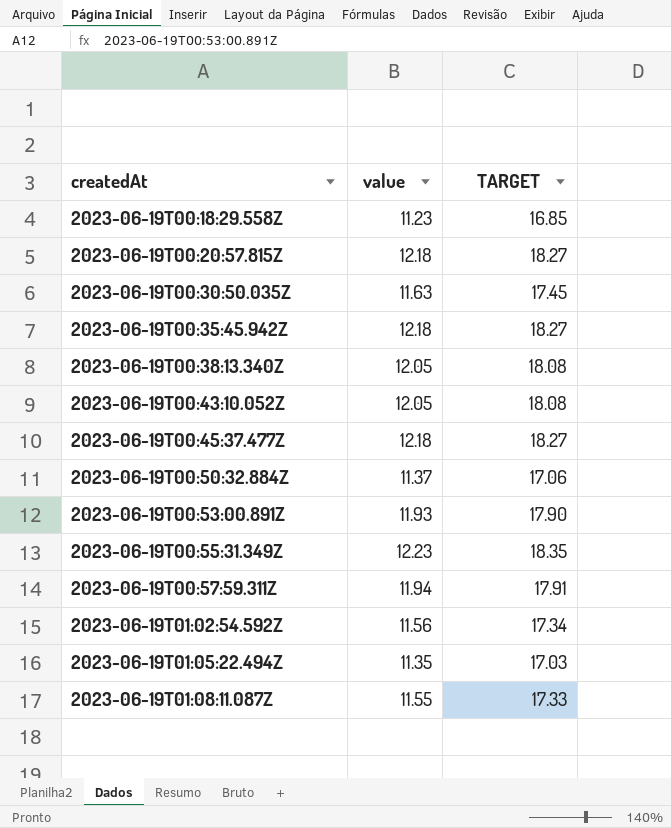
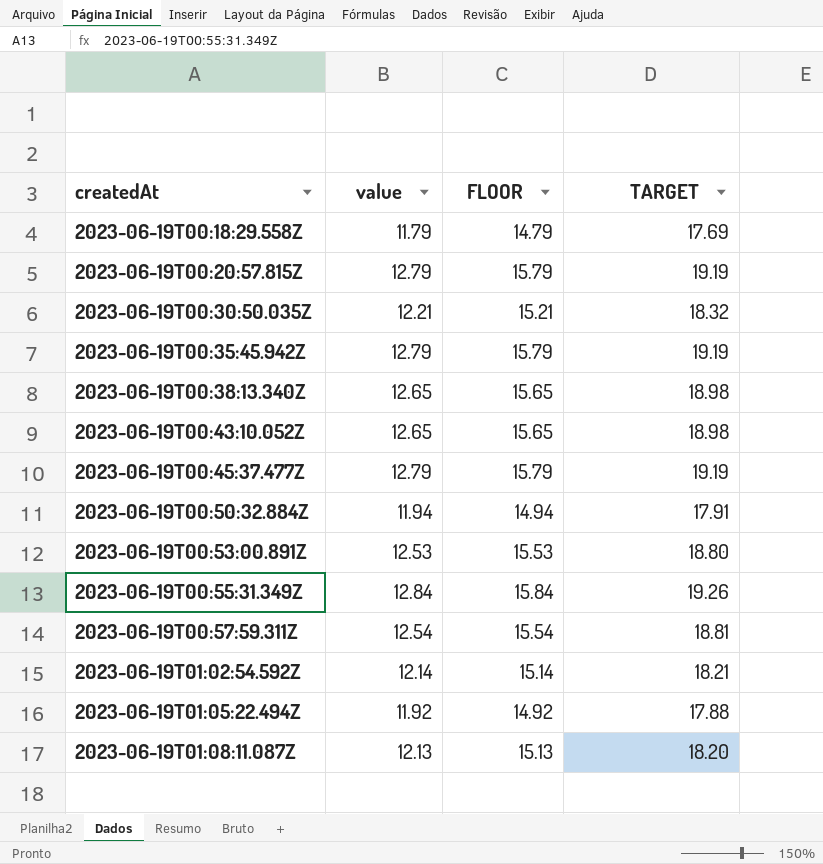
column FLOOR | formula: none -> [value] + 3
2023-06-19T00:18:29.558Z | value: 11.23 -> 11.79
2023-06-19T00:18:29.558Z | TARGET: 16.85 -> 17.69
2023-06-19T00:20:57.815Z | value: 12.18 -> 12.79
2023-06-19T00:20:57.815Z | TARGET: 18.27 -> 19.19
2023-06-19T00:30:50.035Z | value: 11.63 -> 12.21
2023-06-19T00:30:50.035Z | TARGET: 17.45 -> 18.32
2023-06-19T00:35:45.942Z | value: 12.18 -> 12.79
2023-06-19T00:35:45.942Z | TARGET: 18.27 -> 19.19
2023-06-19T00:38:13.340Z | value: 12.05 -> 12.65
2023-06-19T00:38:13.340Z | TARGET: 18.08 -> 18.98
2023-06-19T00:43:10.052Z | value: 12.05 -> 12.65
2023-06-19T00:43:10.052Z | TARGET: 18.08 -> 18.98
2023-06-19T00:45:37.477Z | value: 12.18 -> 12.79
2023-06-19T00:45:37.477Z | TARGET: 18.27 -> 19.19
2023-06-19T00:50:32.884Z | value: 11.37 -> 11.94
2023-06-19T00:50:32.884Z | TARGET: 17.06 -> 17.91
2023-06-19T00:53:00.891Z | value: 11.93 -> 12.53
2023-06-19T00:53:00.891Z | TARGET: 17.90 -> 18.80
2023-06-19T00:55:31.349Z | value: 12.23 -> 12.84
2023-06-19T00:55:31.349Z | TARGET: 18.35 -> 19.26
2023-06-19T00:57:59.311Z | value: 11.94 -> 12.54
2023-06-19T00:57:59.311Z | TARGET: 17.91 -> 18.81
2023-06-19T01:02:54.592Z | value: 11.56 -> 12.14
2023-06-19T01:02:54.592Z | TARGET: 17.34 -> 18.21
2023-06-19T01:05:22.494Z | value: 11.35 -> 11.92
2023-06-19T01:05:22.494Z | TARGET: 17.03 -> 17.88
2023-06-19T01:08:11.087Z | value: 11.55 -> 12.13
2023-06-19T01:08:11.087Z | TARGET: 17.33 -> 18.20

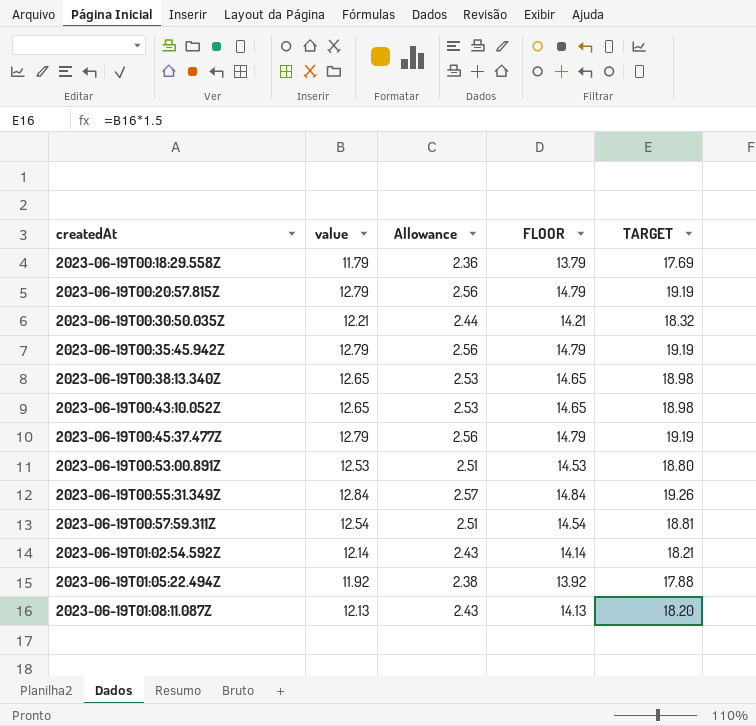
column Allowance | formula: none -> [value] * 0.2
column FLOOR | formula: [value] + 3 -> [value] + 2
row 2023-06-19T00:50:32.884Z: 11.94 | 14.94 | 17.91 -> none

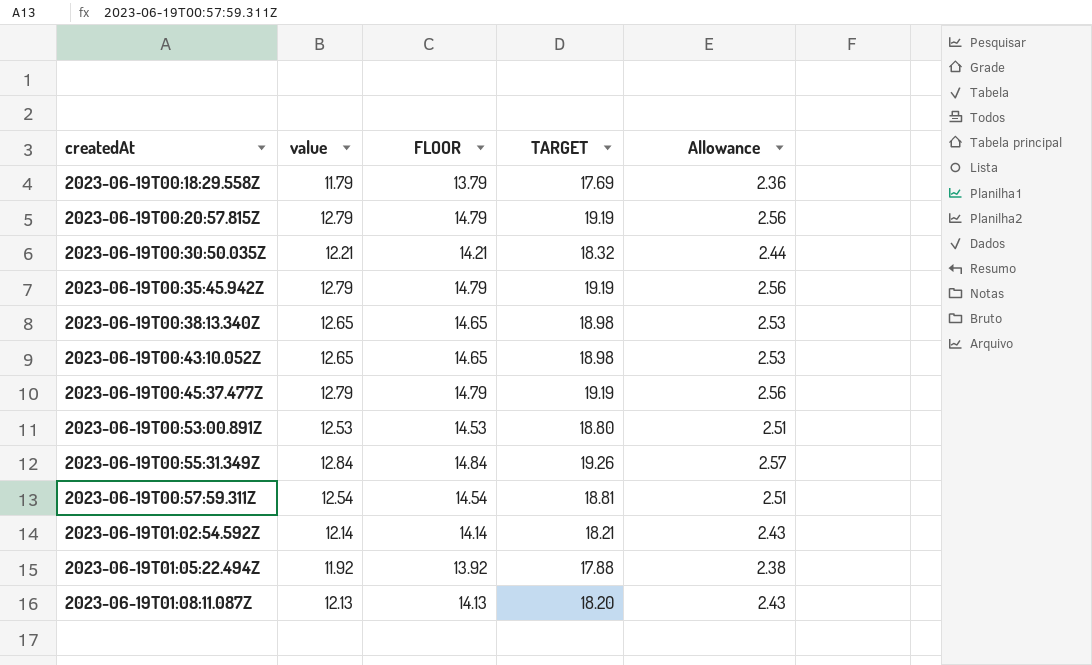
column Allowance | position: 3 -> 5

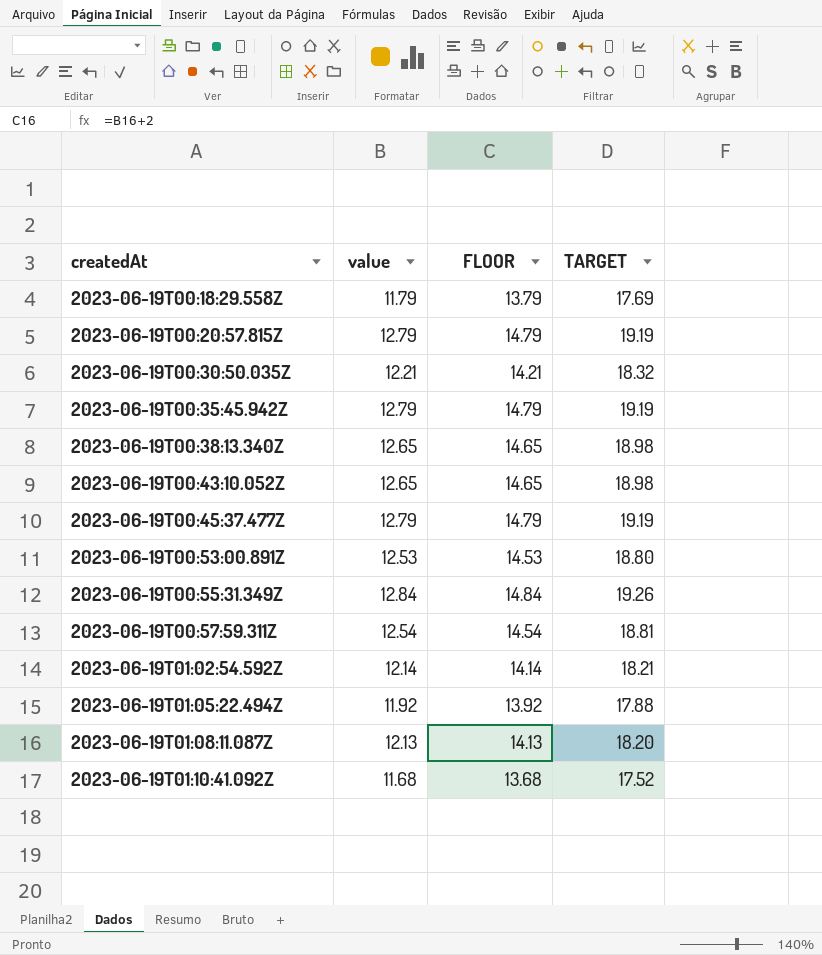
column Allowance | formula: [value] * 0.2 -> none
row 2023-06-19T01:10:41.092Z: none -> 11.68 | 13.68 | 17.52

